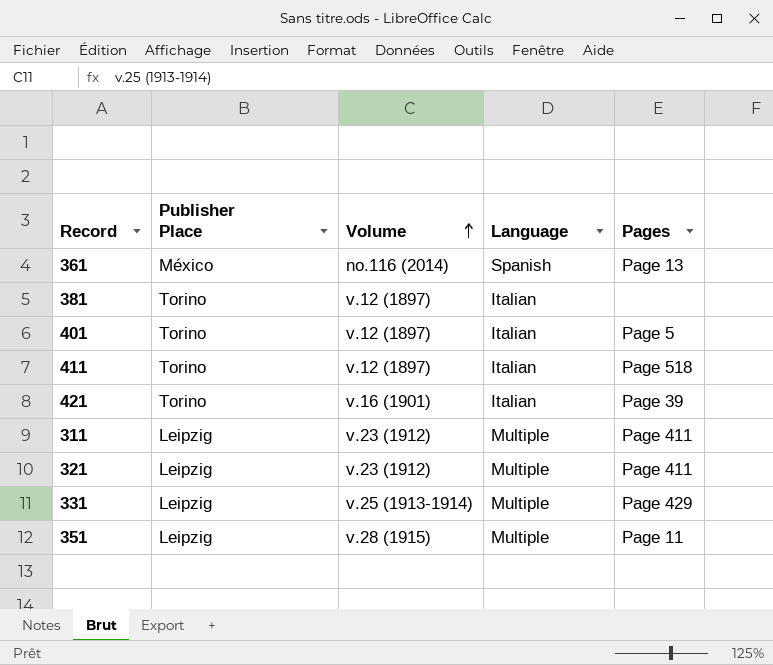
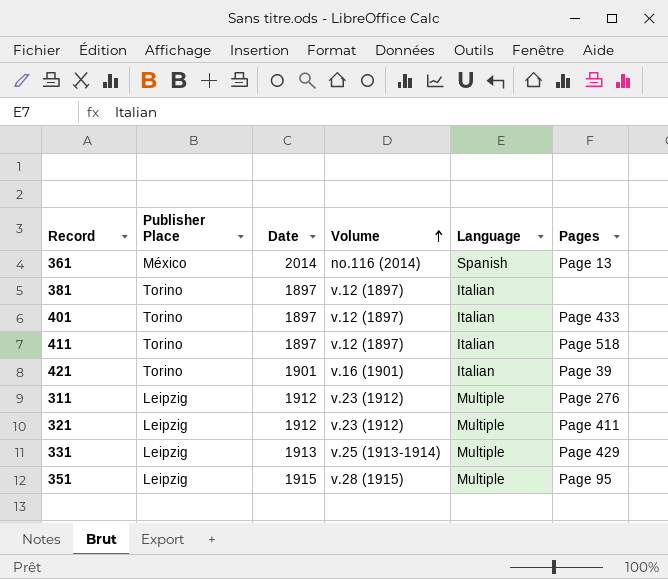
column Date | position: none -> 3
401 | Pages: Page 5 -> Page 433
311 | Pages: Page 411 -> Page 276
351 | Pages: Page 11 -> Page 95

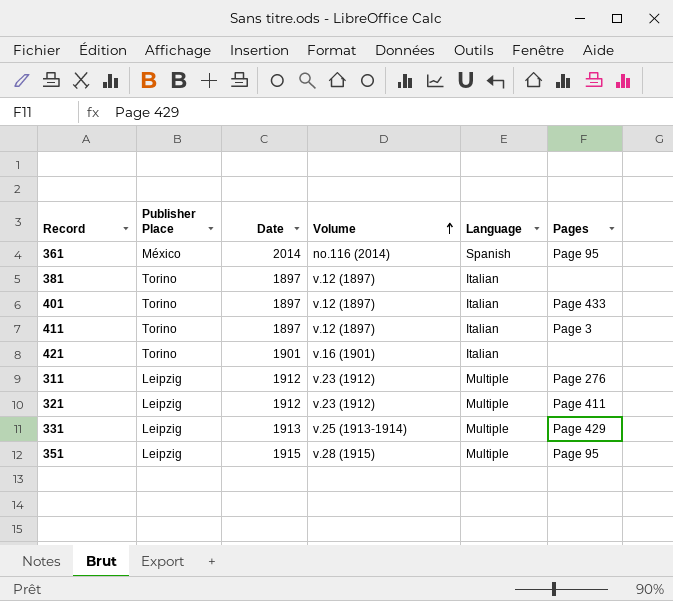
361 | Pages: Page 13 -> Page 95
411 | Pages: Page 518 -> Page 3
421 | Pages: Page 39 -> none

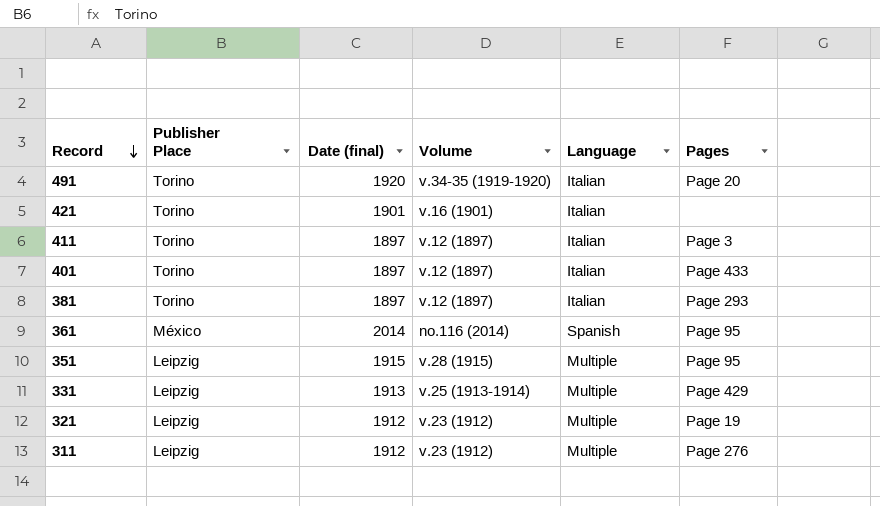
row order: Volume ascending -> Record descending
column name: Date -> Date (final)
row 491: none -> Torino | 1920 | v.34-35 (1919-1920) | Italian | Page 20
381 | Pages: none -> Page 293
321 | Pages: Page 411 -> Page 19

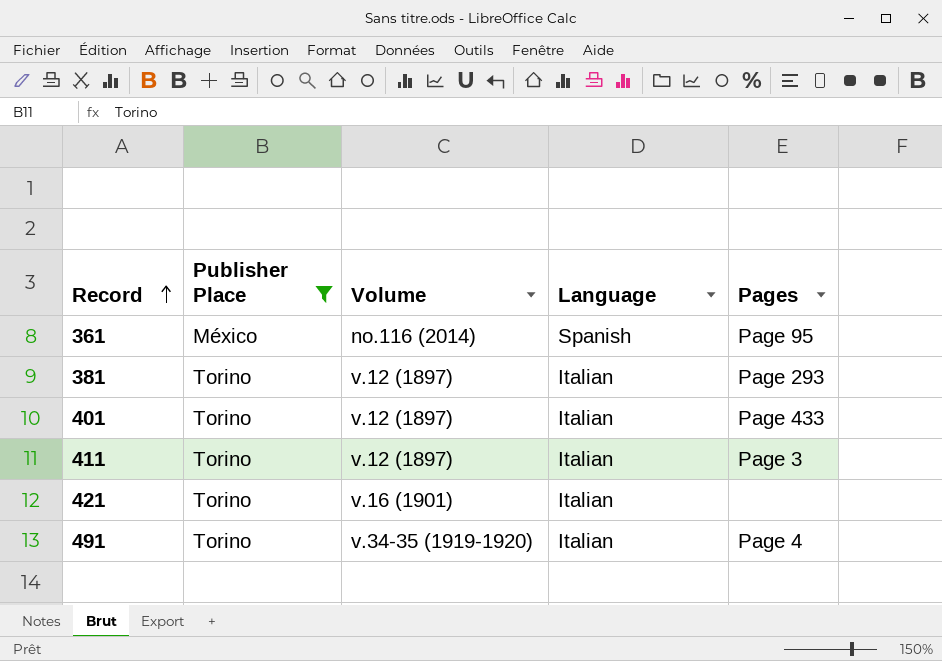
filter: none -> Publisher Place != Leipzig
row order: Record descending -> Record ascending
column Date (final) | position: 3 -> none
491 | Pages: Page 20 -> Page 4

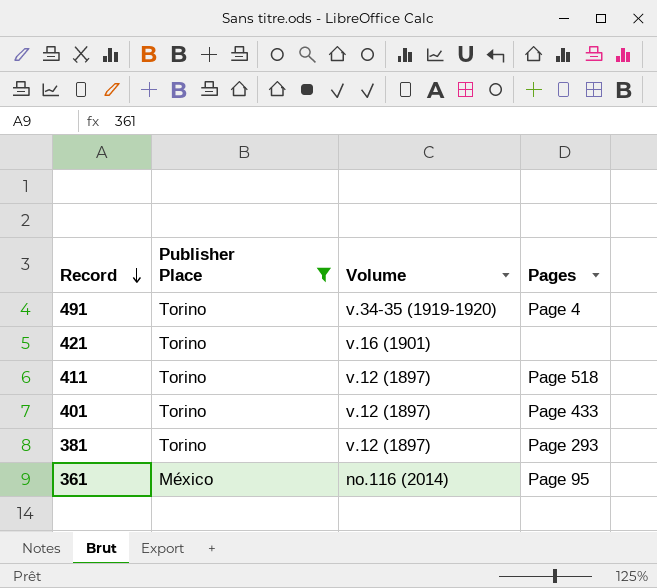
row order: Record ascending -> Record descending
column Language | position: 4 -> none
411 | Pages: Page 3 -> Page 518

